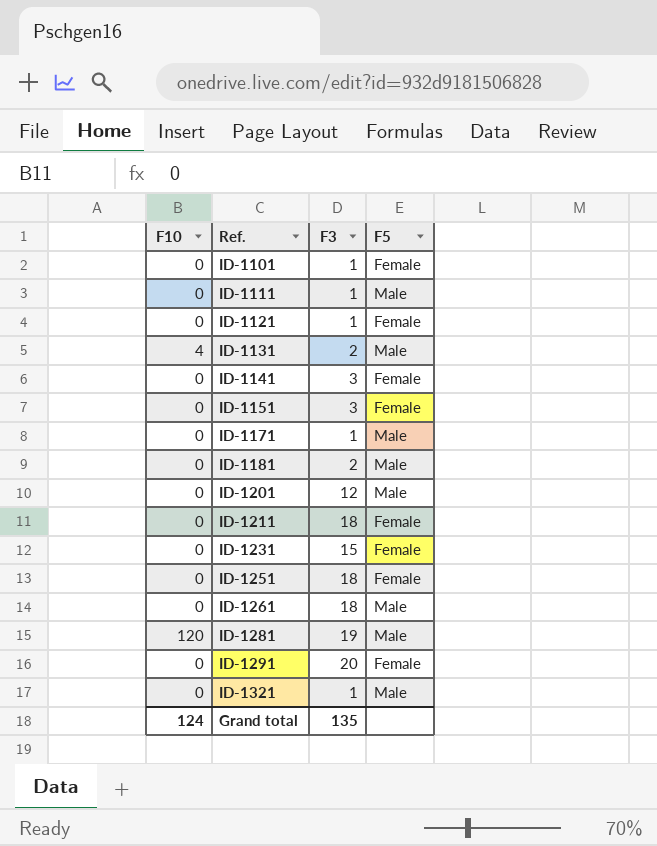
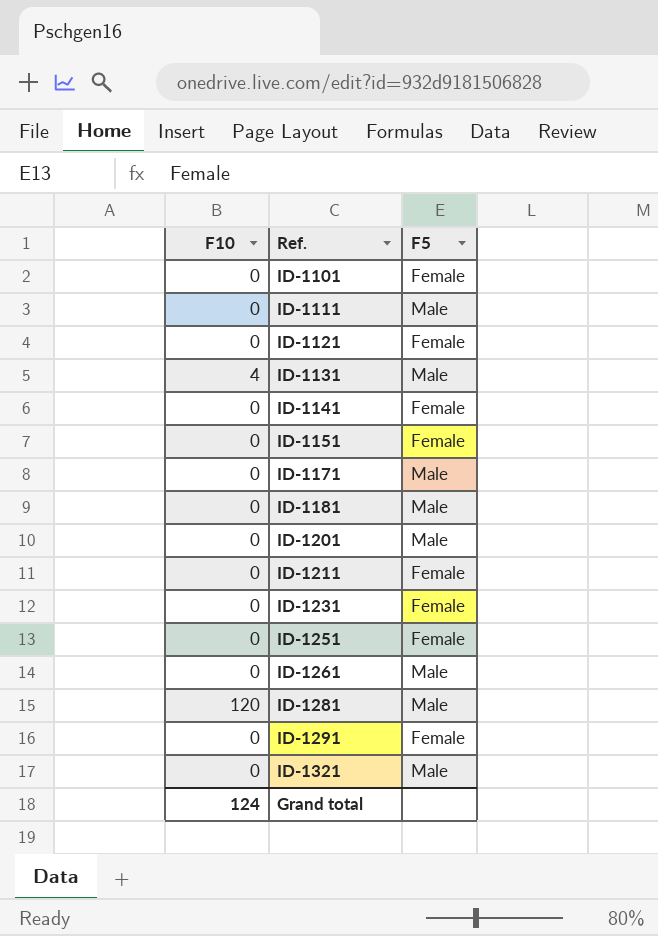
column F3 | position: 3 -> none

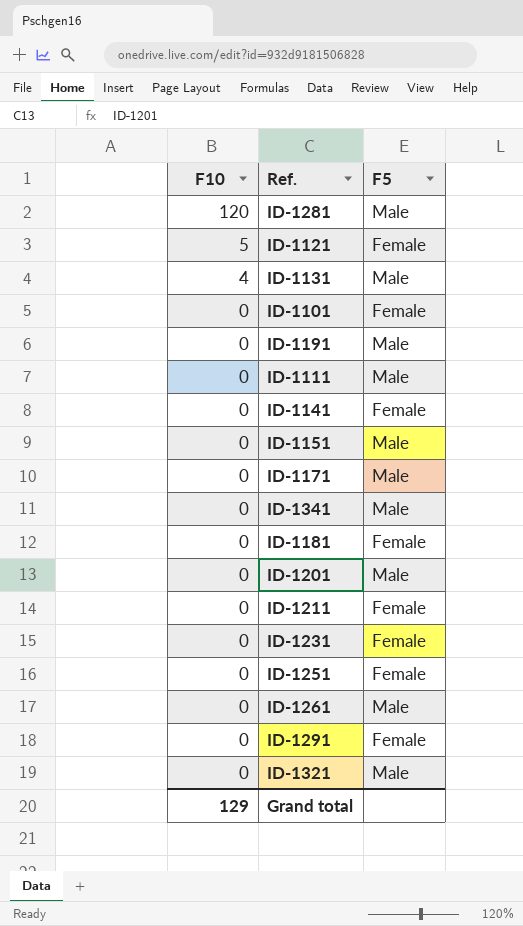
row order: Ref. ascending -> F10 descending
ID-1121 | F10: 0 -> 5
row ID-1191: none -> 0 | Male
ID-1151 | F5: Female -> Male
row ID-1341: none -> 0 | Male
ID-1181 | F5: Male -> Female
Grand total | F10: 124 -> 129

